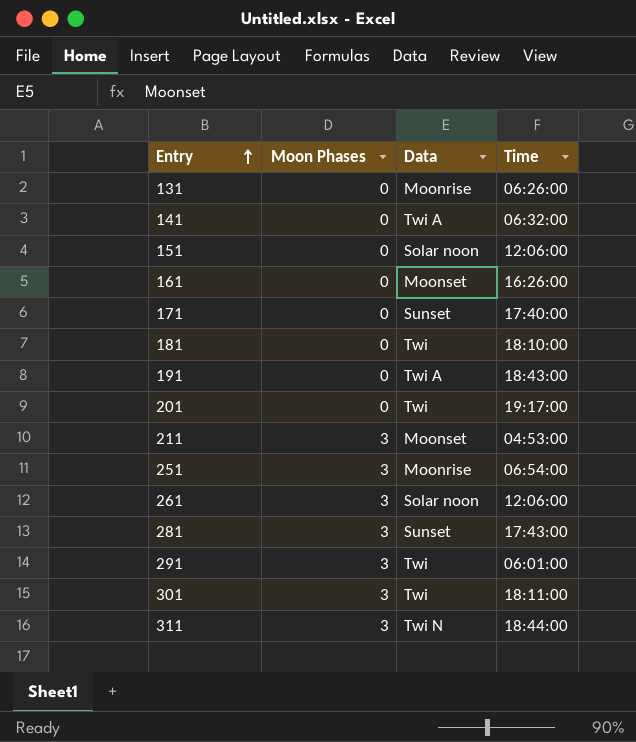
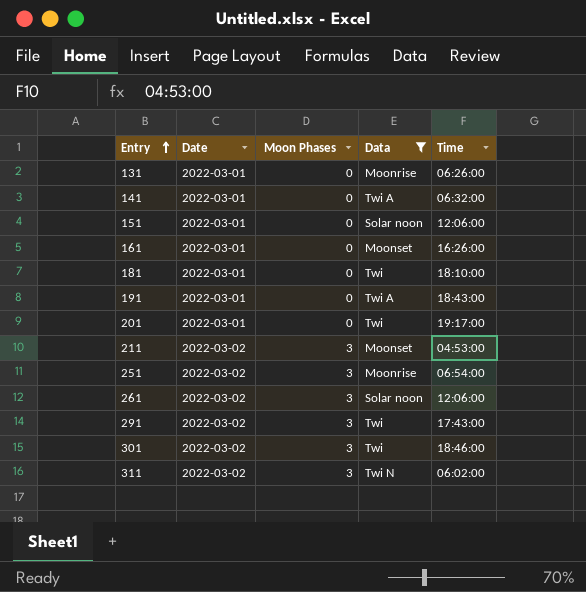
filter: none -> Data != Sunset
column Date | position: none -> 2
291 | Time: 06:01:00 -> 17:43:00
301 | Time: 18:11:00 -> 18:46:00
311 | Time: 18:44:00 -> 06:02:00

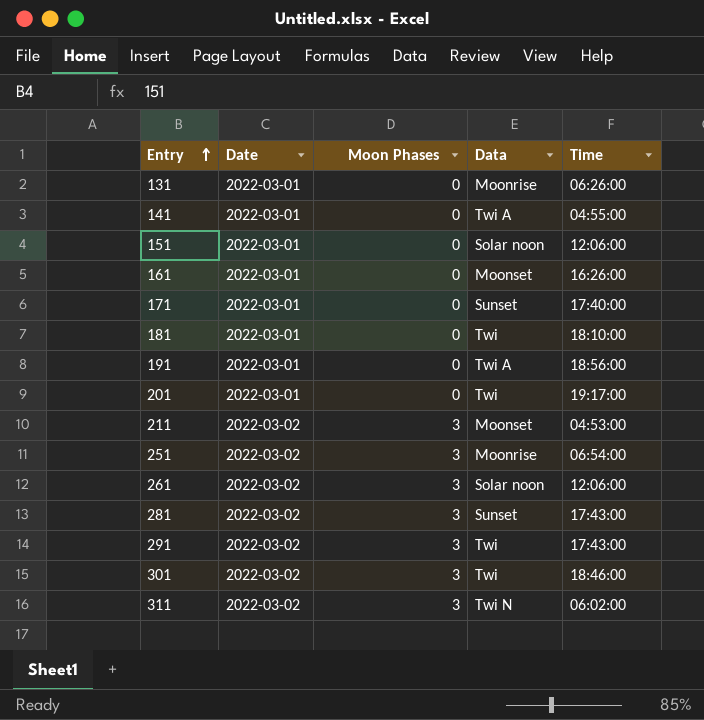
filter: Data != Sunset -> none
141 | Time: 06:32:00 -> 04:55:00
191 | Time: 18:43:00 -> 18:56:00

